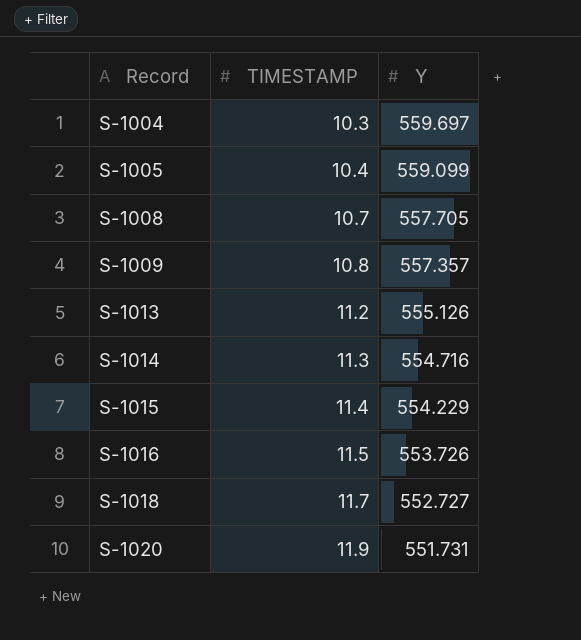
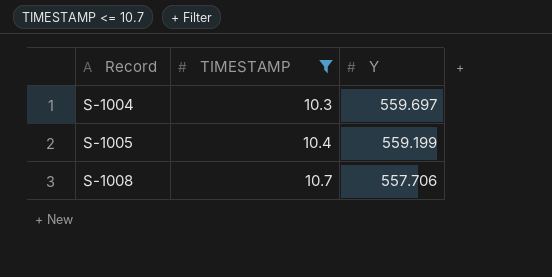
filter: none -> TIMESTAMP <= 10.7
S-1005 | Y: 559.099 -> 559.199
S-1008 | Y: 557.705 -> 557.706

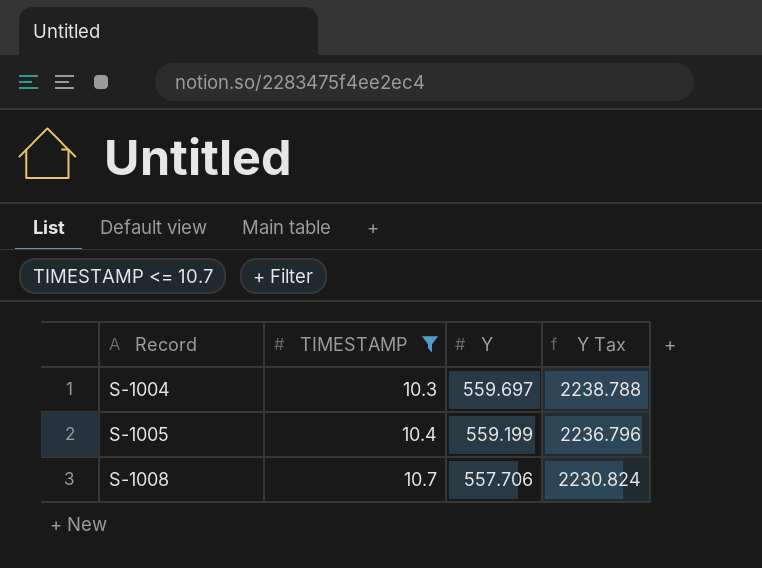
column Y Tax | formula: none -> [Y] * 4

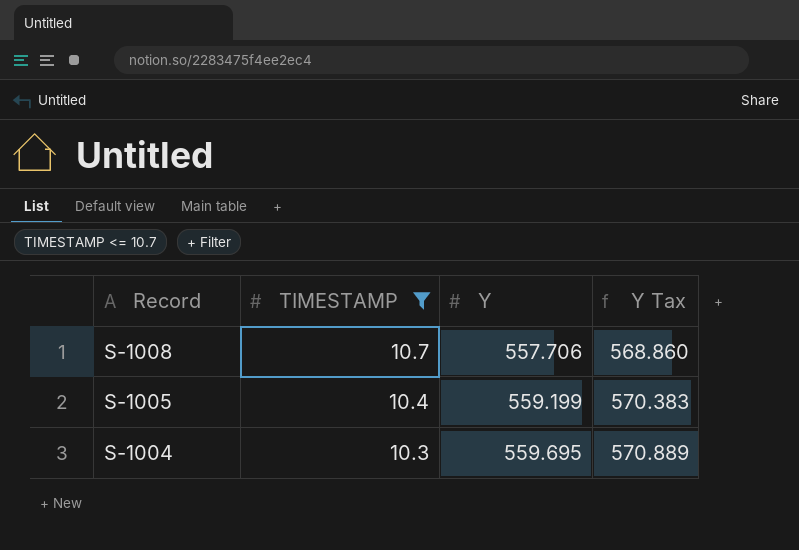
row order: Record ascending -> Record descending
column Y Tax | formula: [Y] * 4 -> [Y] * 1.02
S-1004 | Y: 559.697 -> 559.695

